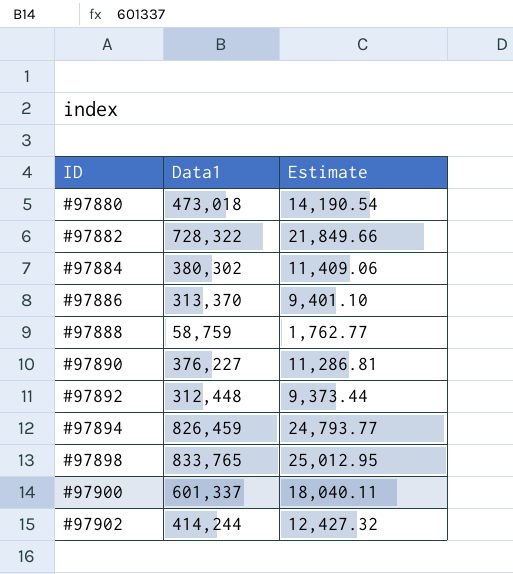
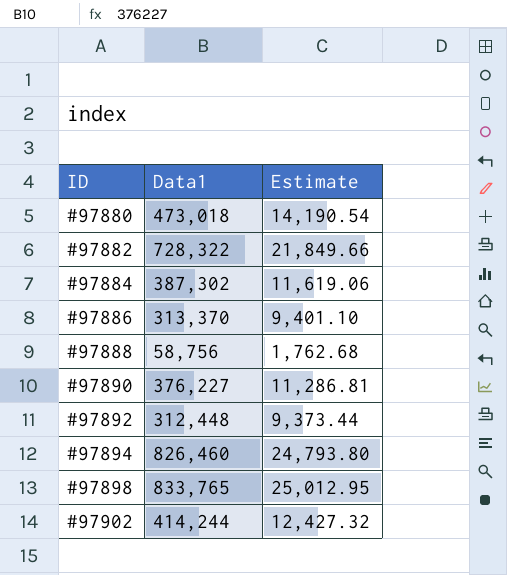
row #97900: 601,337 | 18,040.11 -> none
#97884 | Data1: 380,302 -> 387,302
#97884 | Estimate: 11,409.06 -> 11,619.06
#97888 | Data1: 58,759 -> 58,756
#97888 | Estimate: 1,762.77 -> 1,762.68
#97894 | Data1: 826,459 -> 826,460
#97894 | Estimate: 24,793.77 -> 24,793.80

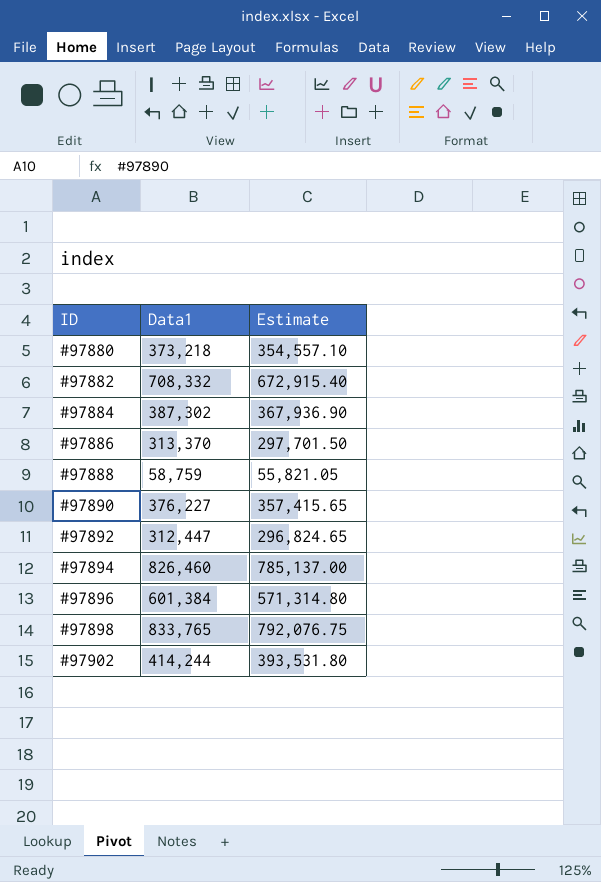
column Estimate | formula: [Data1] * 0.03 -> [Data1] * 0.95
#97880 | Data1: 473,018 -> 373,218
#97882 | Data1: 728,322 -> 708,332
#97888 | Data1: 58,756 -> 58,759
#97892 | Data1: 312,448 -> 312,447
row #97896: none -> 601,384 | 571,314.80

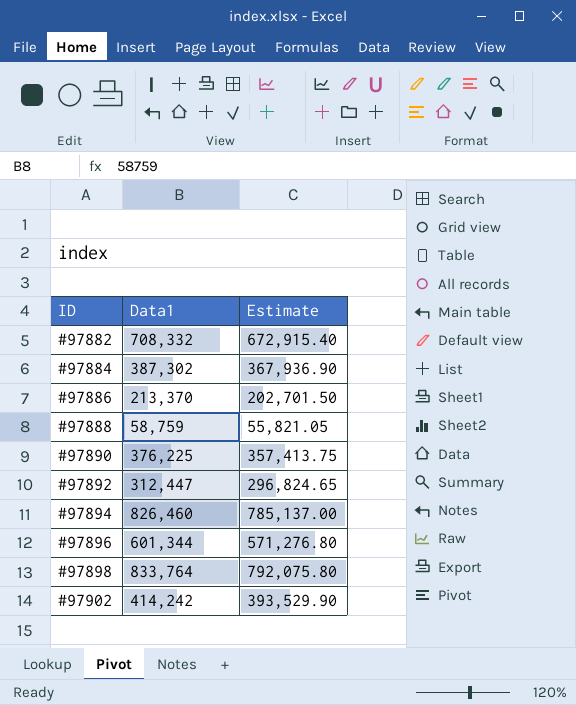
row #97880: 373,218 | 354,557.10 -> none
#97886 | Data1: 313,370 -> 213,370
#97886 | Estimate: 297,701.50 -> 202,701.50
#97890 | Data1: 376,227 -> 376,225
#97890 | Estimate: 357,415.65 -> 357,413.75
#97896 | Data1: 601,384 -> 601,344
#97896 | Estimate: 571,314.80 -> 571,276.80
#97898 | Data1: 833,765 -> 833,764
#97898 | Estimate: 792,076.75 -> 792,075.80
#97902 | Data1: 414,244 -> 414,242
#97902 | Estimate: 393,531.80 -> 393,529.90

